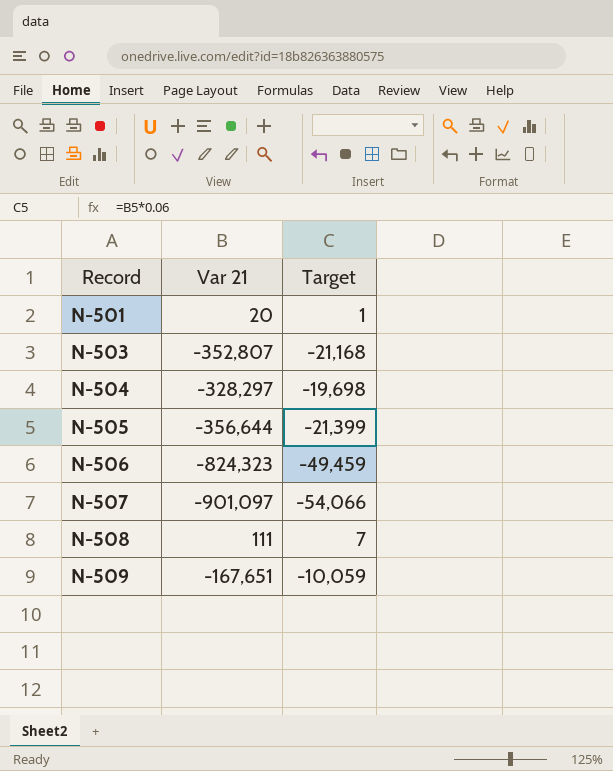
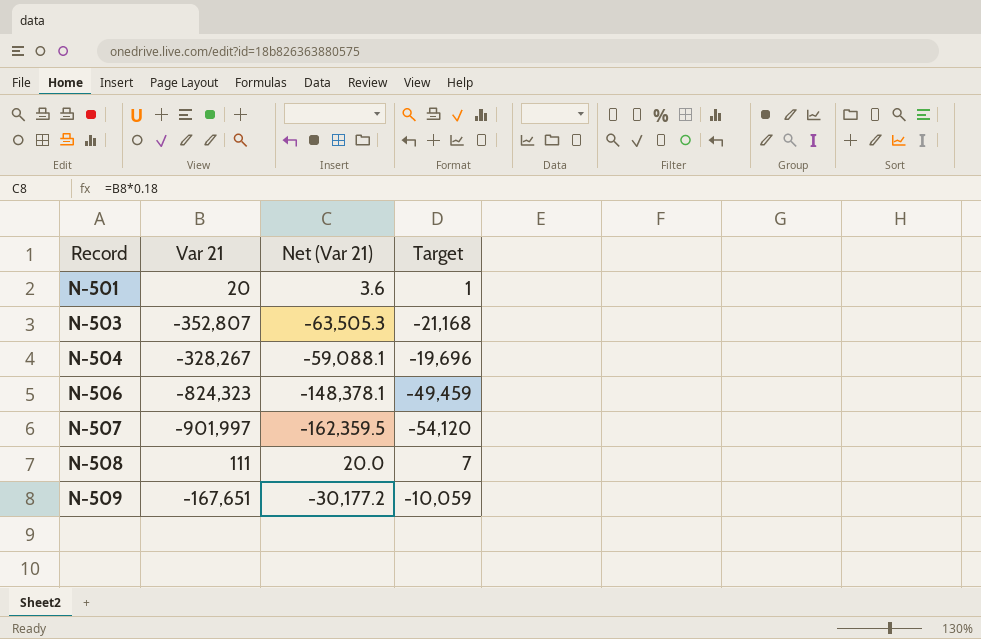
column Net (Var 21) | formula: none -> [Var 21] * 0.18
row N-505: -356,644 | -21,399 -> none
N-504 | Var 21: -328,297 -> -328,267
N-504 | Target: -19,698 -> -19,696
N-507 | Var 21: -901,097 -> -901,997
N-507 | Target: -54,066 -> -54,120

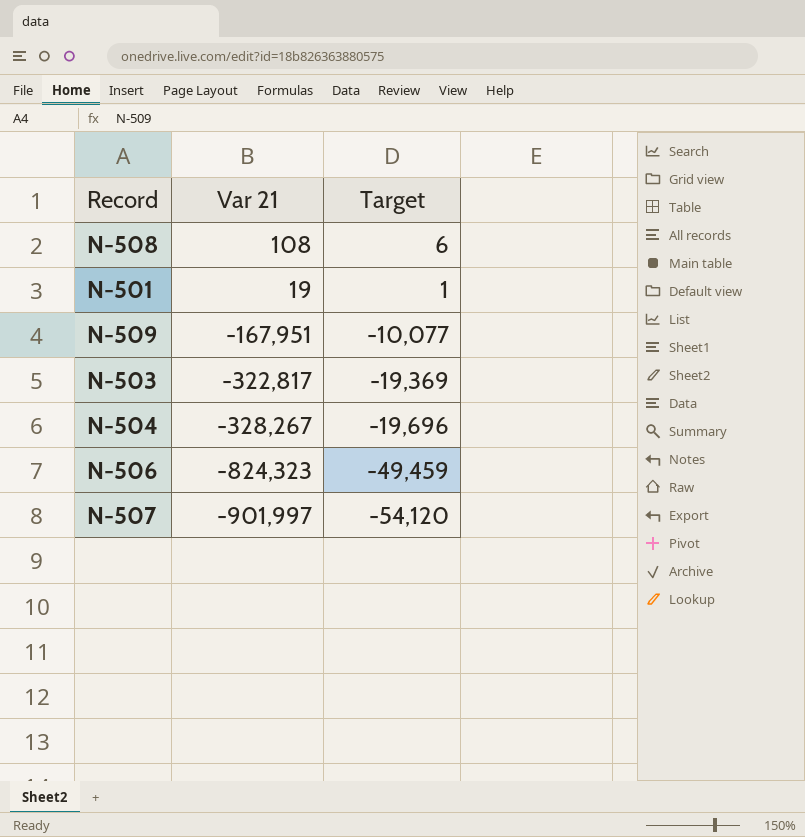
row order: Record ascending -> Var 21 descending
column Net (Var 21) | formula: [Var 21] * 0.18 -> none
N-508 | Var 21: 111 -> 108
N-508 | Target: 7 -> 6
N-501 | Var 21: 20 -> 19
N-509 | Var 21: -167,651 -> -167,951
N-509 | Target: -10,059 -> -10,077
N-503 | Var 21: -352,807 -> -322,817
N-503 | Target: -21,168 -> -19,369

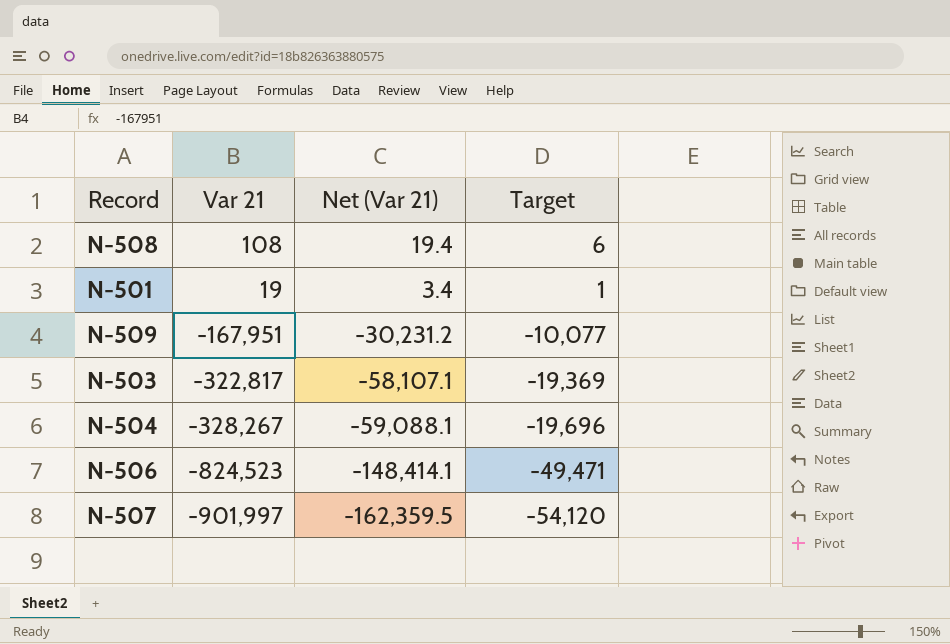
column Net (Var 21) | formula: none -> [Var 21] * 0.18
N-506 | Var 21: -824,323 -> -824,523
N-506 | Target: -49,459 -> -49,471

